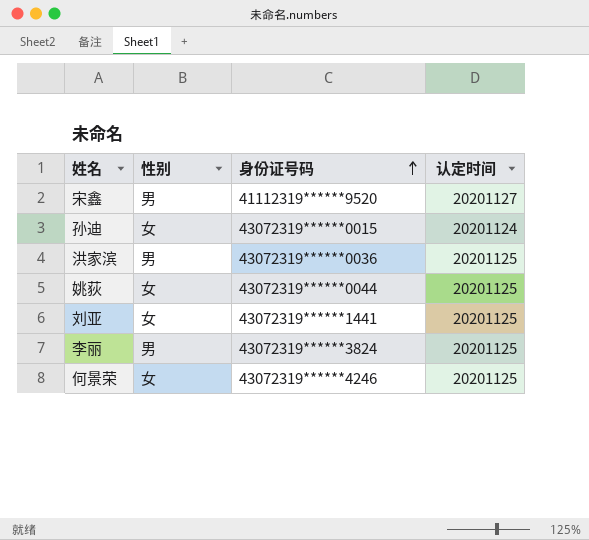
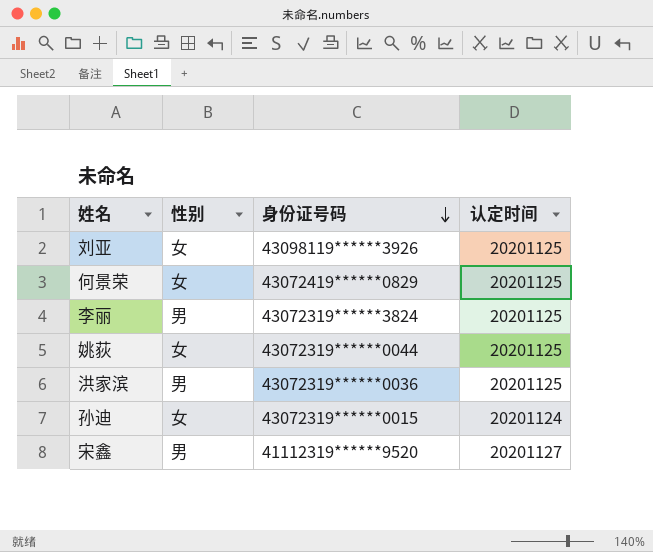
row order: 身份证号码 ascending -> 身份证号码 descending
刘亚 | 身份证号码: 43072319******1441 -> 43098119******3926
何景荣 | 身份证号码: 43072319******4246 -> 43072419******0829

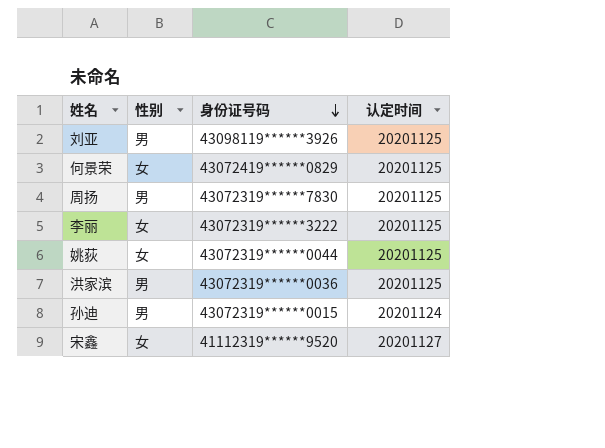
刘亚 | 性别: 女 -> 男
row 周扬: none -> 男 | 43072319******7830 | 20201125
李丽 | 性别: 男 -> 女
李丽 | 身份证号码: 43072319******3824 -> 43072319******3222
孙迪 | 性别: 女 -> 男
宋鑫 | 性别: 男 -> 女

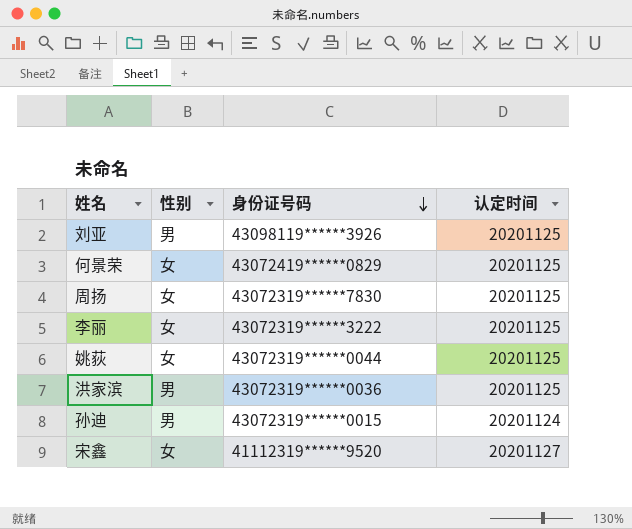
周扬 | 性别: 男 -> 女

